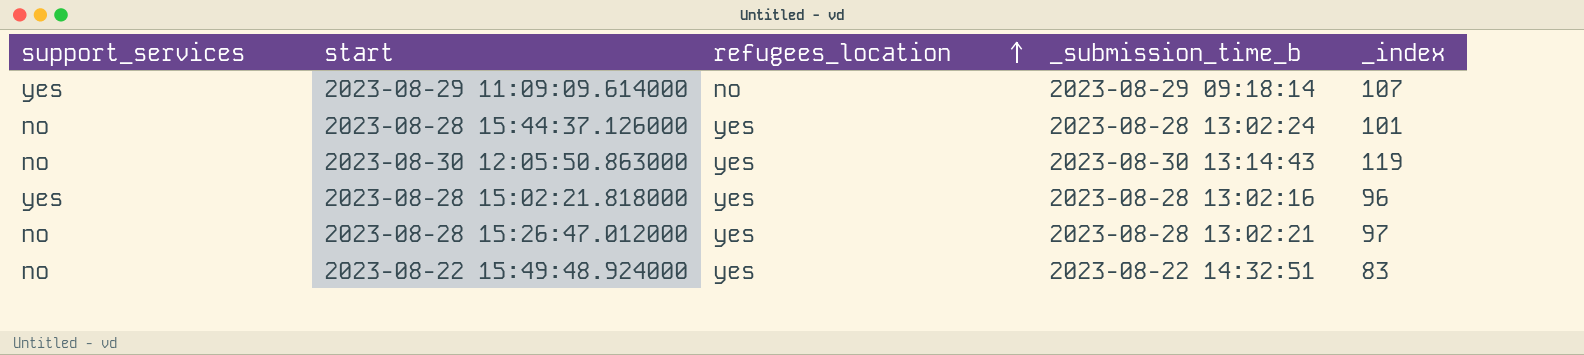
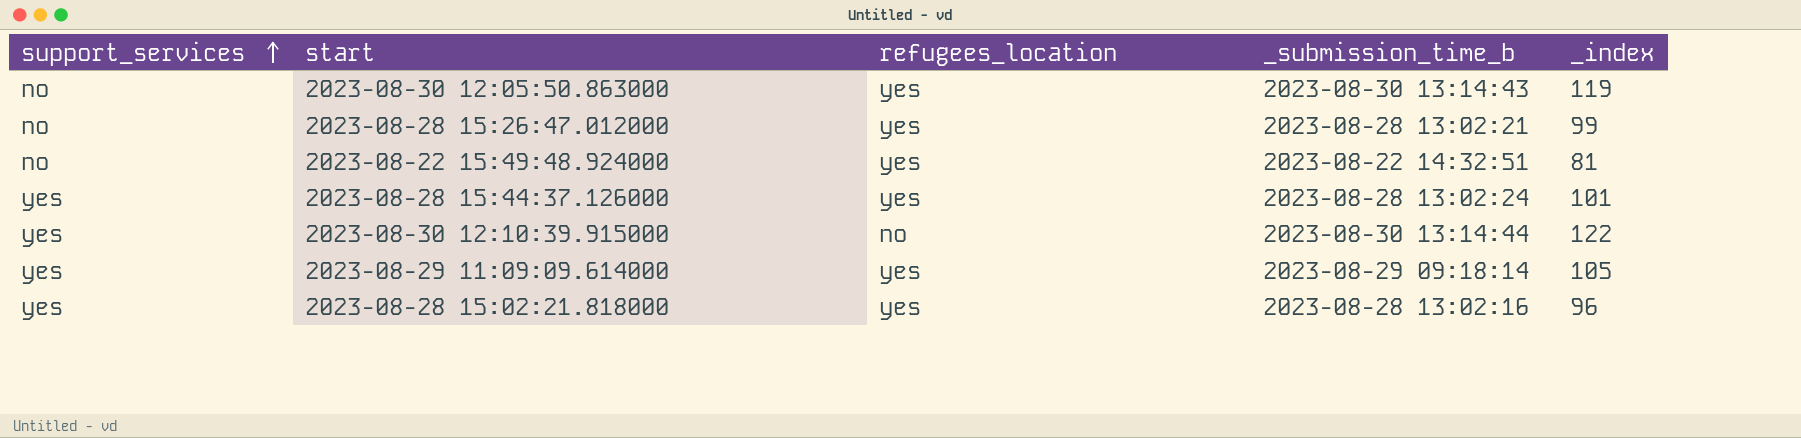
row order: refugees_location ascending -> support_services ascending
2023-08-28 15:26:47.012000 | _index: 97 -> 99
2023-08-22 15:49:48.924000 | _index: 83 -> 81
2023-08-28 15:44:37.126000 | support_services: no -> yes
row 2023-08-30 12:10:39.915000: none -> yes | no | 2023-08-30 13:14:44 | 122
2023-08-29 11:09:09.614000 | refugees_location: no -> yes
2023-08-29 11:09:09.614000 | _index: 107 -> 105

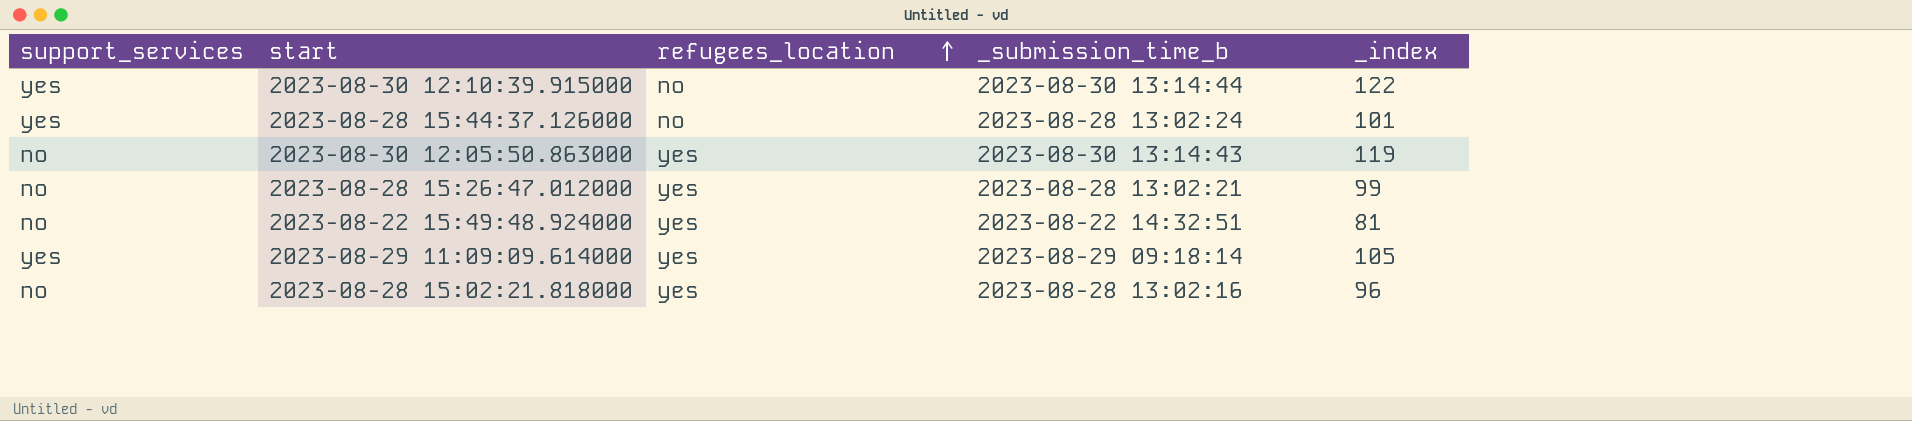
row order: support_services ascending -> refugees_location ascending
2023-08-28 15:44:37.126000 | refugees_location: yes -> no
2023-08-28 15:02:21.818000 | support_services: yes -> no

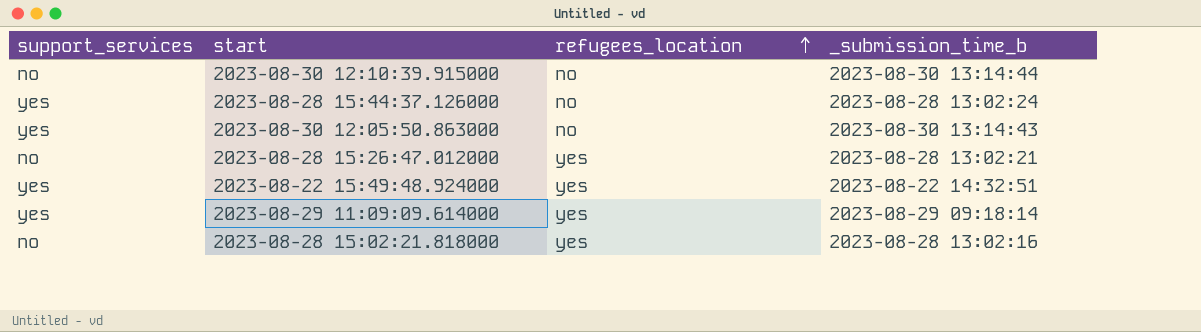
column _index | position: 5 -> none
2023-08-30 12:10:39.915000 | support_services: yes -> no
2023-08-30 12:05:50.863000 | support_services: no -> yes
2023-08-30 12:05:50.863000 | refugees_location: yes -> no
2023-08-22 15:49:48.924000 | support_services: no -> yes

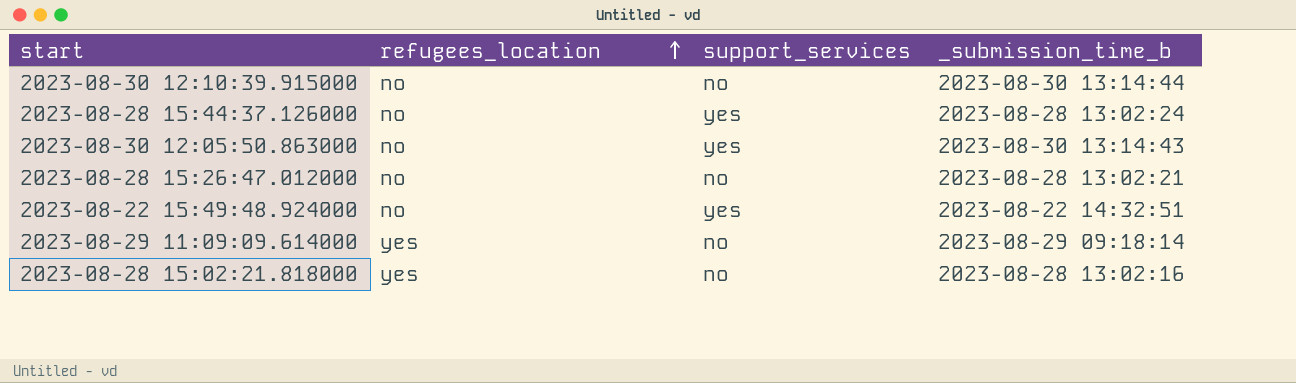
column support_services | position: 1 -> 3
2023-08-28 15:26:47.012000 | refugees_location: yes -> no
2023-08-22 15:49:48.924000 | refugees_location: yes -> no
2023-08-29 11:09:09.614000 | support_services: yes -> no

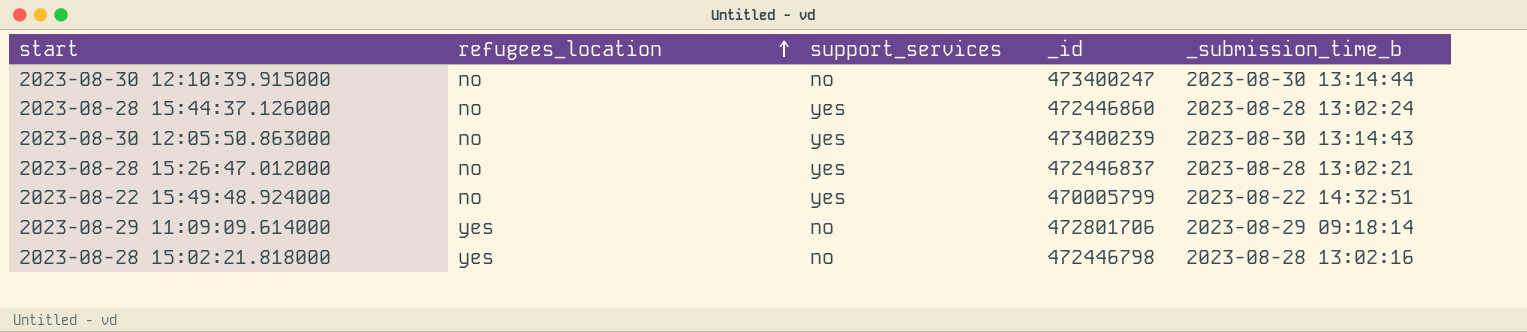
column _id | position: none -> 4
2023-08-28 15:26:47.012000 | support_services: no -> yes

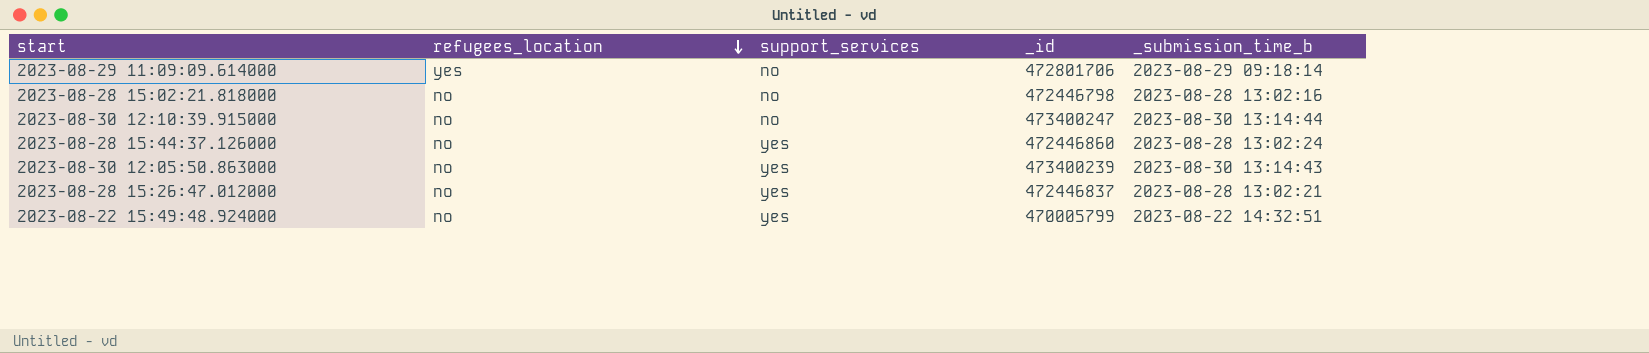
row order: refugees_location ascending -> refugees_location descending
2023-08-28 15:02:21.818000 | refugees_location: yes -> no

